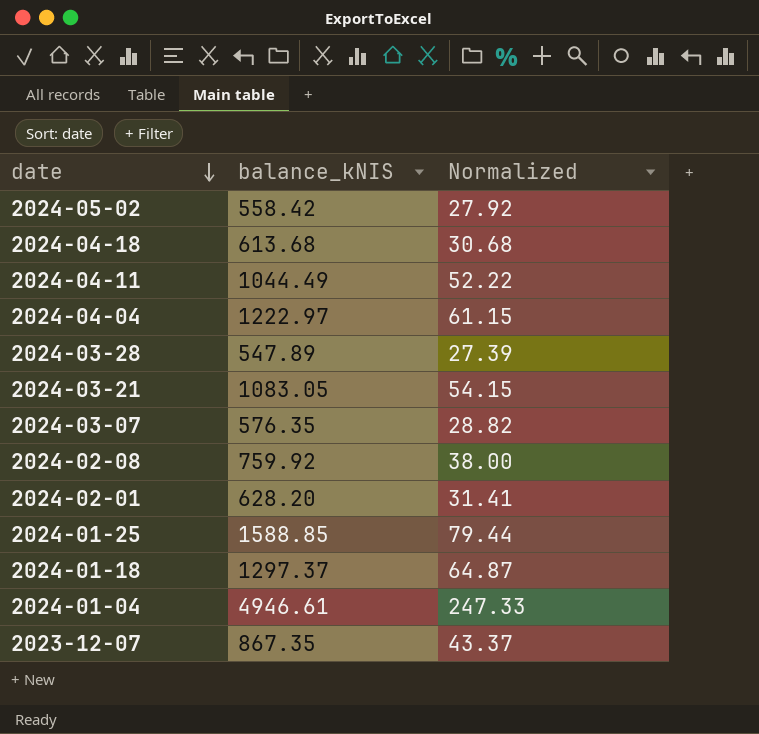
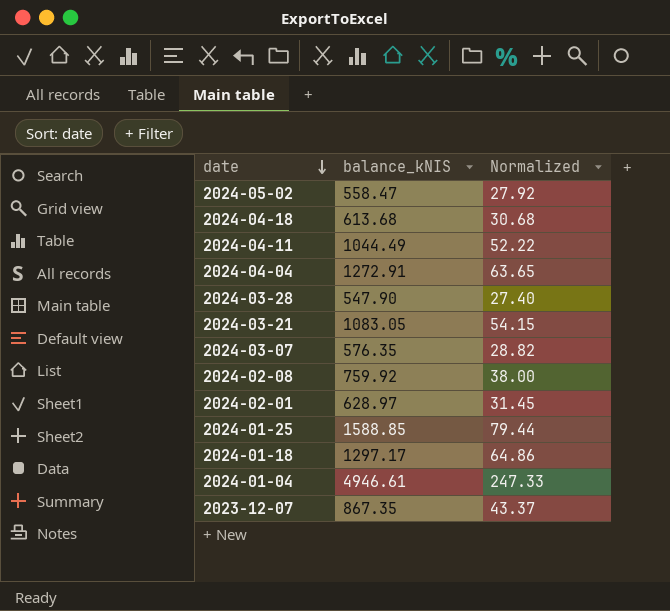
2024-05-02 | balance_kNIS: 558.42 -> 558.47
2024-04-04 | balance_kNIS: 1222.97 -> 1272.91
2024-04-04 | Normalized: 61.15 -> 63.65
2024-03-28 | balance_kNIS: 547.89 -> 547.90
2024-03-28 | Normalized: 27.39 -> 27.40
2024-02-01 | balance_kNIS: 628.20 -> 628.97
2024-02-01 | Normalized: 31.41 -> 31.45
2024-01-18 | balance_kNIS: 1297.37 -> 1297.17
2024-01-18 | Normalized: 64.87 -> 64.86

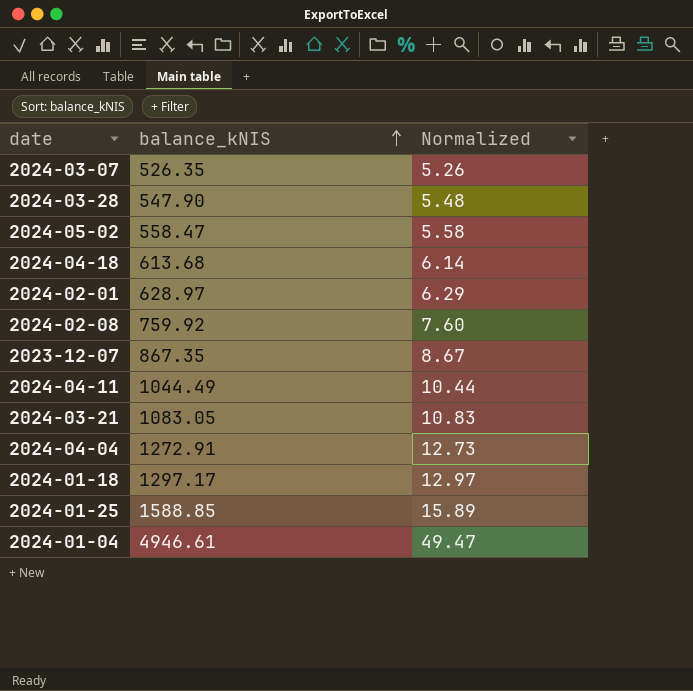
row order: date descending -> balance_kNIS ascending
column Normalized | formula: [balance_kNIS] * 0.05 -> [balance_kNIS] * 0.01
2024-03-07 | balance_kNIS: 576.35 -> 526.35

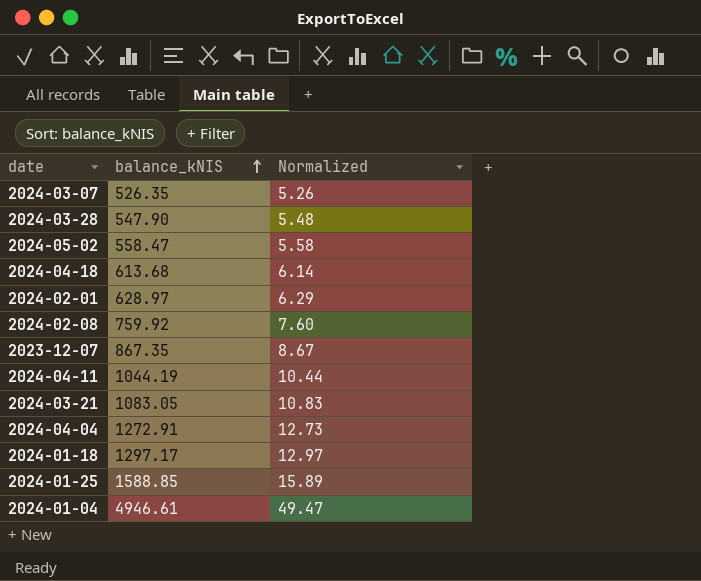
2024-04-11 | balance_kNIS: 1044.49 -> 1044.19

